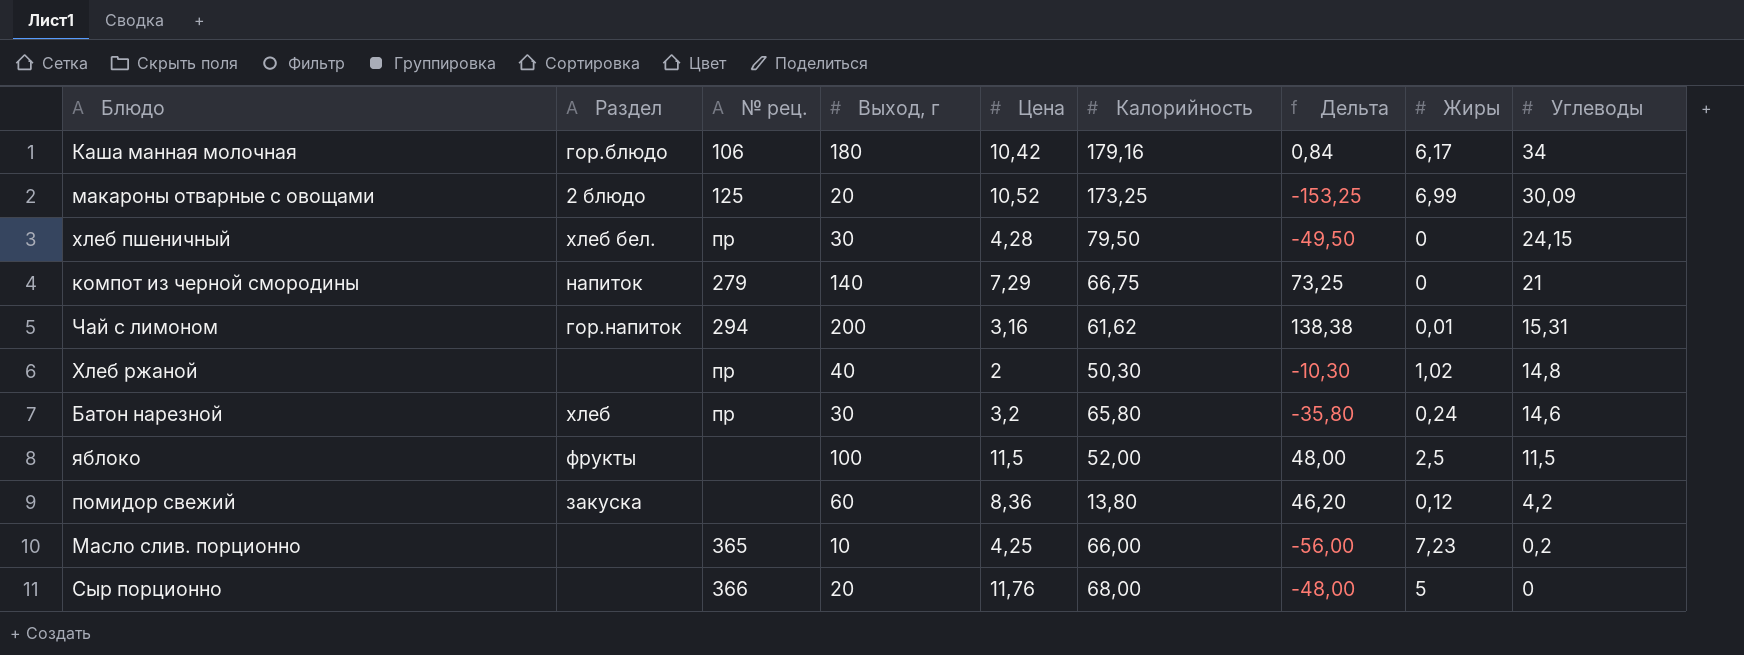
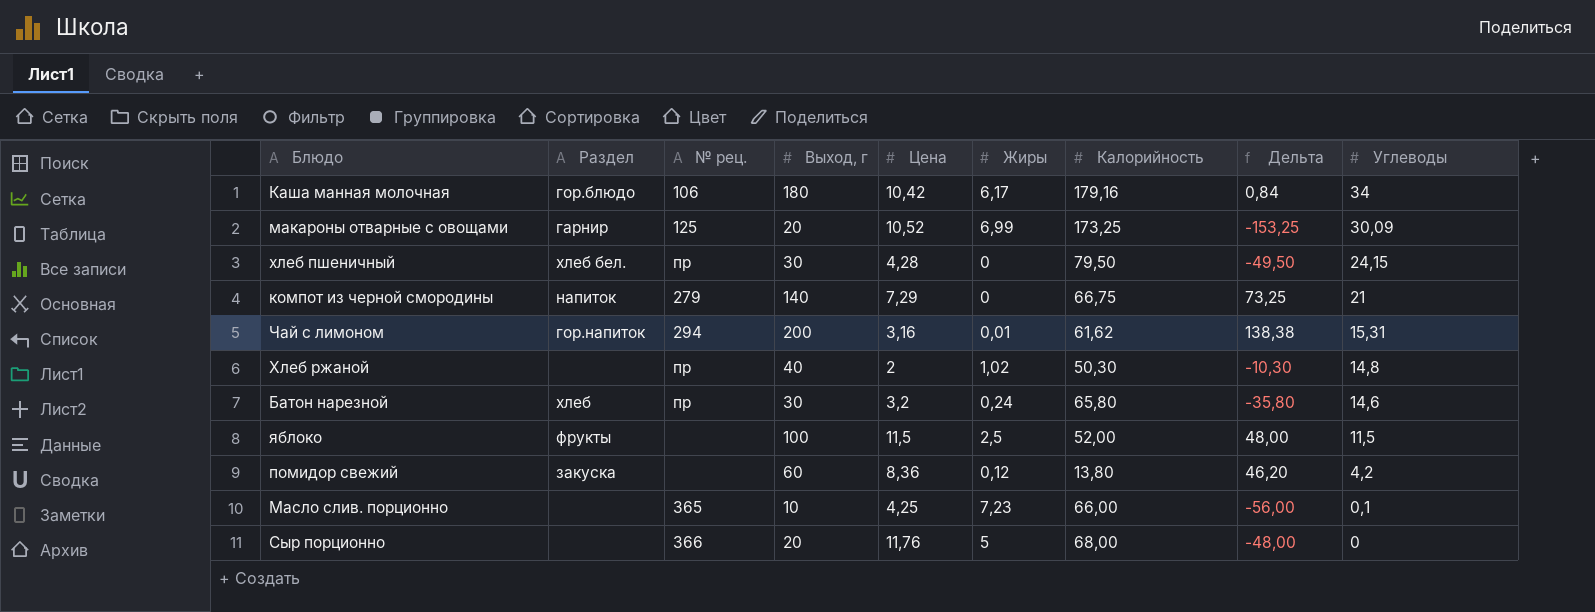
column Жиры | position: 8 -> 6
макароны отварные с овощами | Раздел: 2 блюдо -> гарнир
Масло слив. порционно | Углеводы: 0,2 -> 0,1

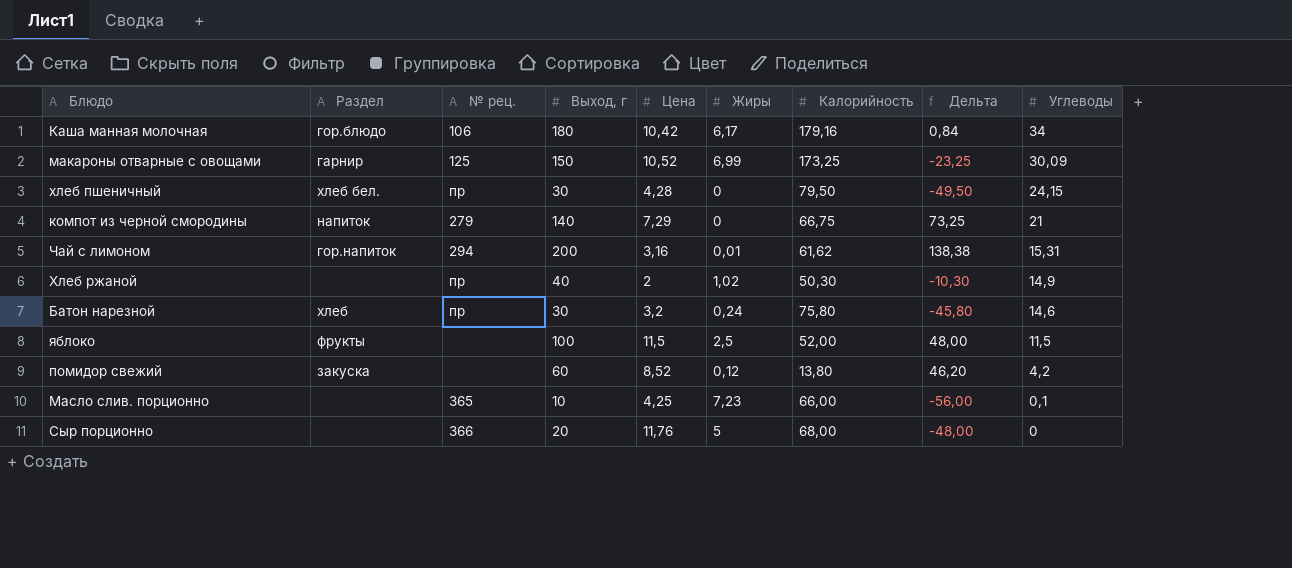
макароны отварные с овощами | Выход, г: 20 -> 150
макароны отварные с овощами | Дельта: -153,25 -> -23,25
Хлеб ржаной | Углеводы: 14,8 -> 14,9
Батон нарезной | Калорийность: 65,80 -> 75,80
Батон нарезной | Дельта: -35,80 -> -45,80
помидор свежий | Цена: 8,36 -> 8,52

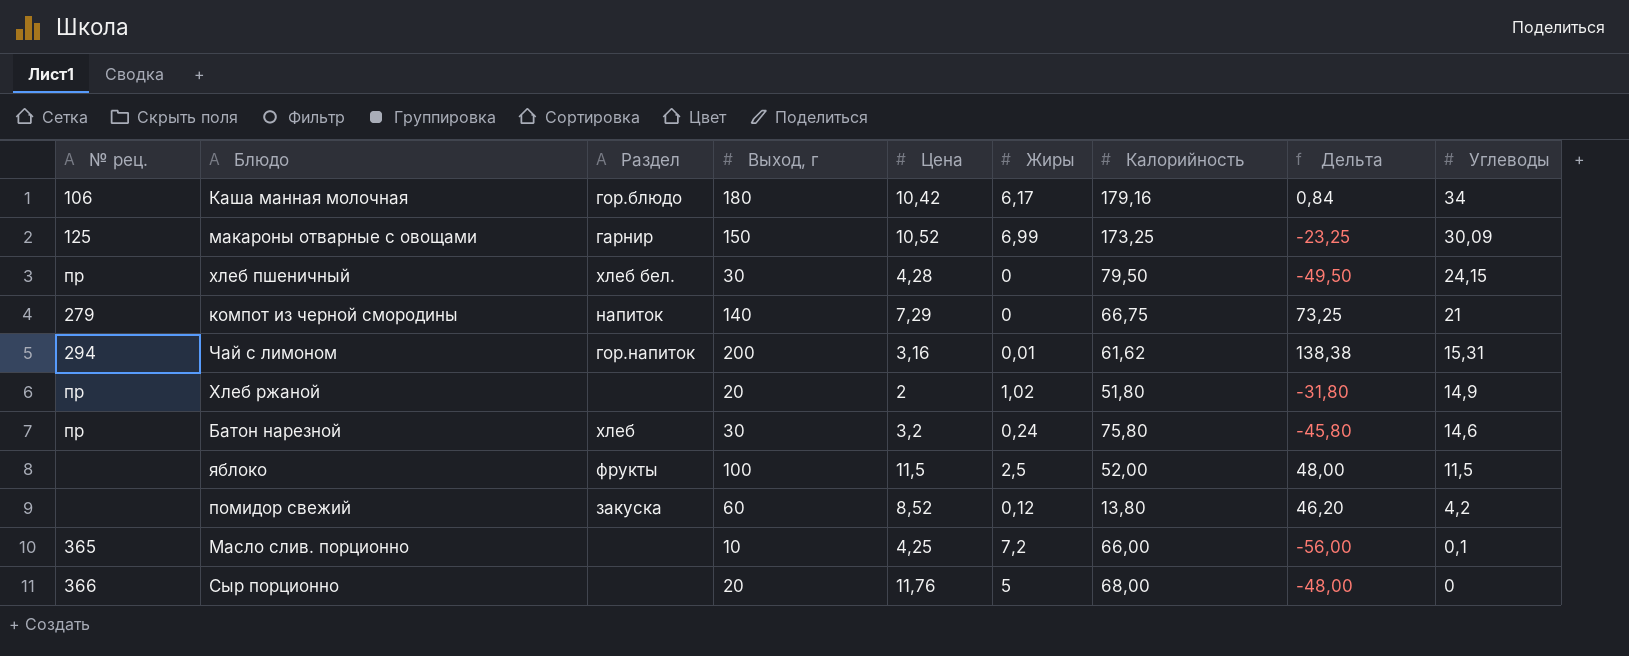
column № рец. | position: 3 -> 1
Хлеб ржаной | Выход, г: 40 -> 20
Хлеб ржаной | Калорийность: 50,30 -> 51,80
Хлеб ржаной | Дельта: -10,30 -> -31,80
Масло слив. порционно | Жиры: 7,23 -> 7,2

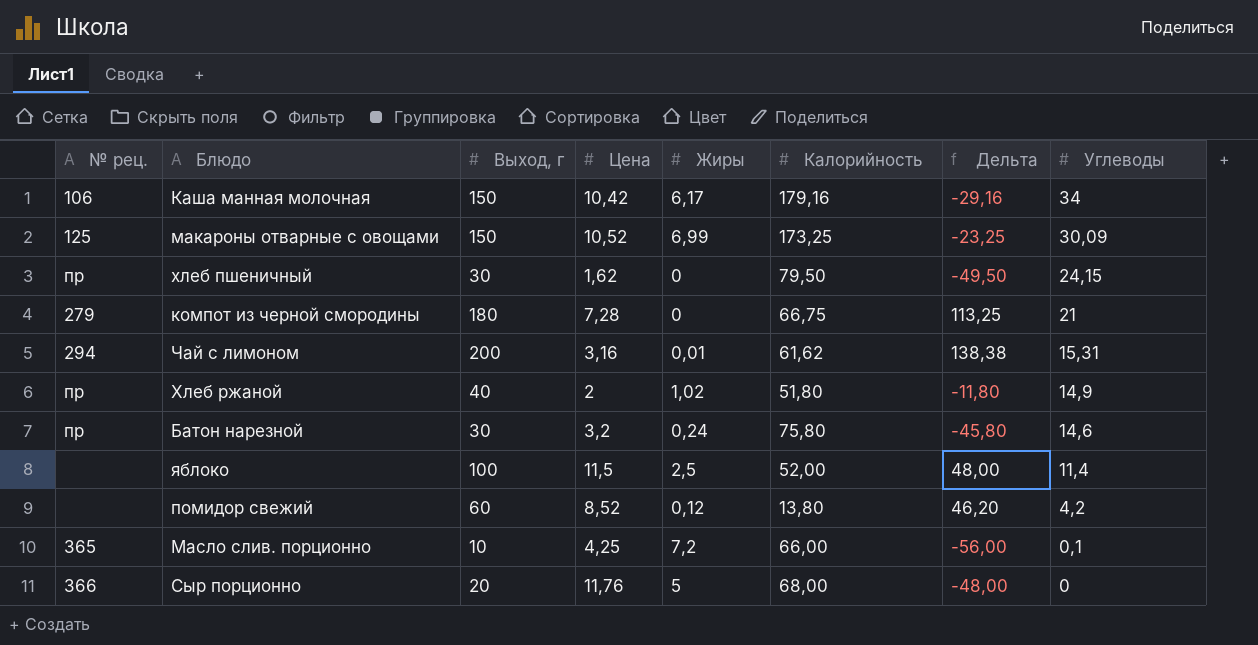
column Раздел | position: 3 -> none
Каша манная молочная | Выход, г: 180 -> 150
Каша манная молочная | Дельта: 0,84 -> -29,16
хлеб пшеничный | Цена: 4,28 -> 1,62
компот из черной смородины | Выход, г: 140 -> 180
компот из черной смородины | Цена: 7,29 -> 7,28
компот из черной смородины | Дельта: 73,25 -> 113,25
Хлеб ржаной | Выход, г: 20 -> 40
Хлеб ржаной | Дельта: -31,80 -> -11,80
яблоко | Углеводы: 11,5 -> 11,4

